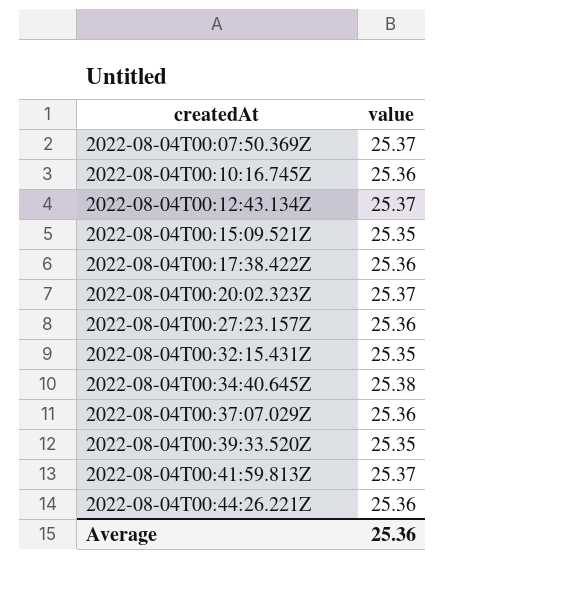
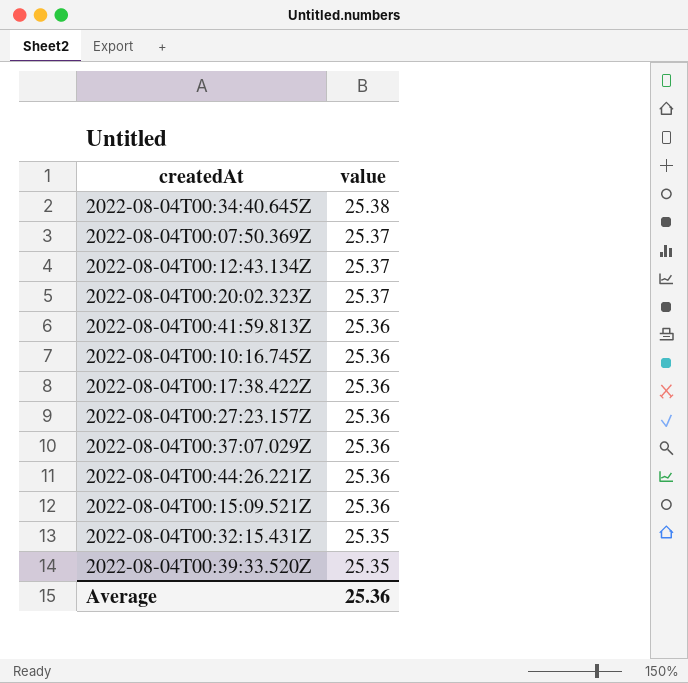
row order: createdAt ascending -> value descending
2022-08-04T00:41:59.813Z | value: 25.37 -> 25.36
2022-08-04T00:15:09.521Z | value: 25.35 -> 25.36

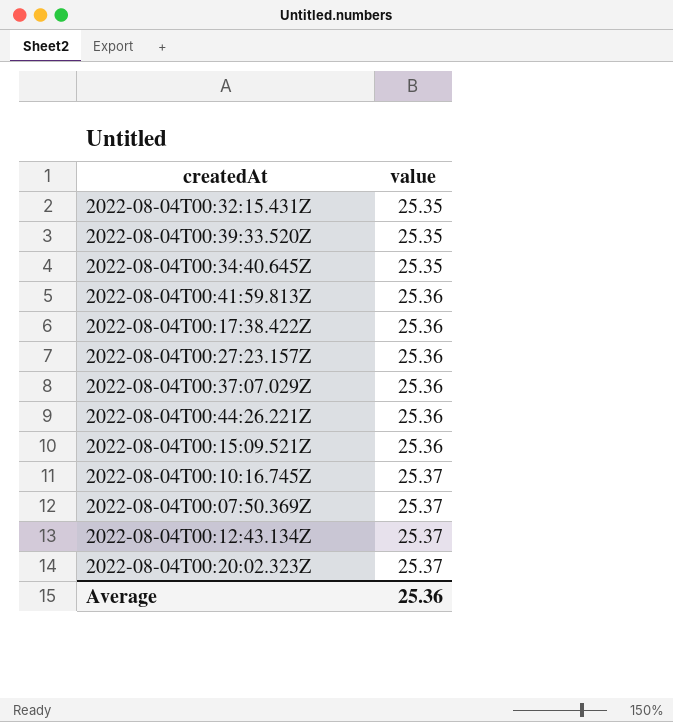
row order: value descending -> value ascending
2022-08-04T00:34:40.645Z | value: 25.38 -> 25.35
2022-08-04T00:10:16.745Z | value: 25.36 -> 25.37

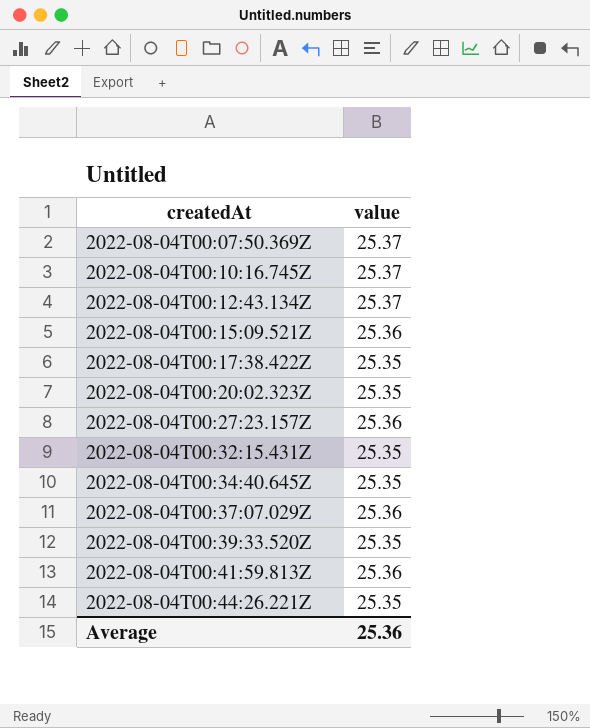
row order: value ascending -> createdAt ascending
2022-08-04T00:17:38.422Z | value: 25.36 -> 25.35
2022-08-04T00:20:02.323Z | value: 25.37 -> 25.35
2022-08-04T00:44:26.221Z | value: 25.36 -> 25.35

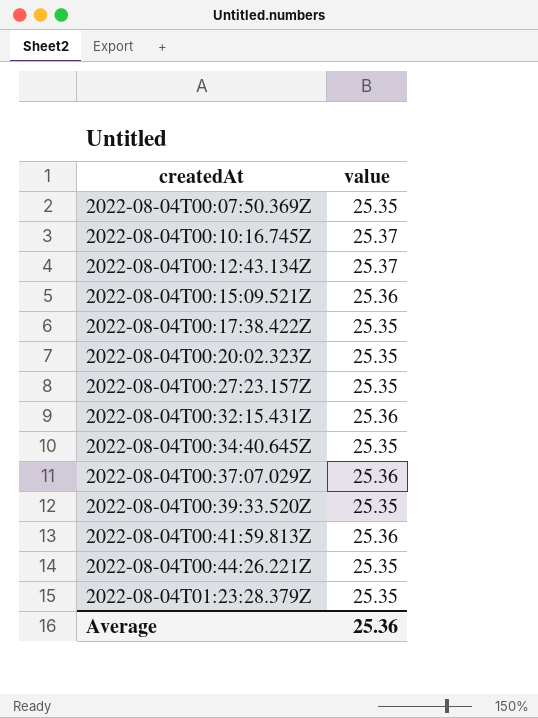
2022-08-04T00:07:50.369Z | value: 25.37 -> 25.35
2022-08-04T00:27:23.157Z | value: 25.36 -> 25.35
2022-08-04T00:32:15.431Z | value: 25.35 -> 25.36
row 2022-08-04T01:23:28.379Z: none -> 25.35

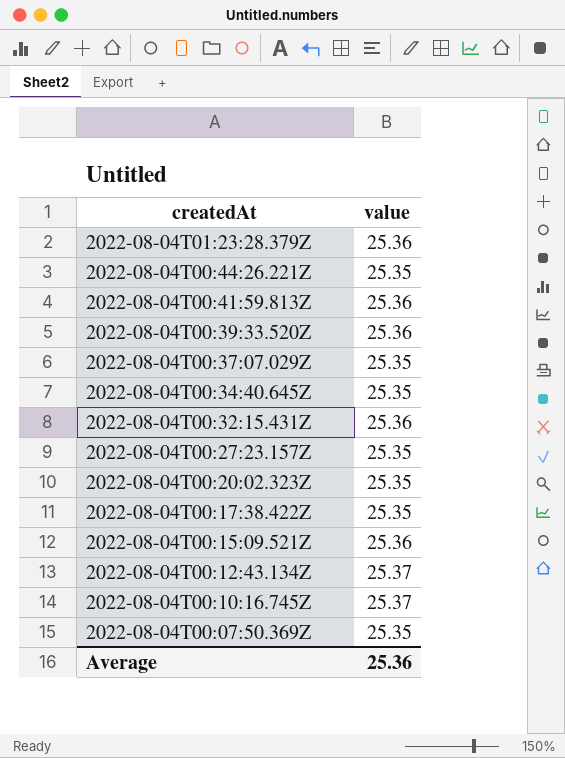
row order: createdAt ascending -> createdAt descending
2022-08-04T01:23:28.379Z | value: 25.35 -> 25.36
2022-08-04T00:39:33.520Z | value: 25.35 -> 25.36
2022-08-04T00:37:07.029Z | value: 25.36 -> 25.35

